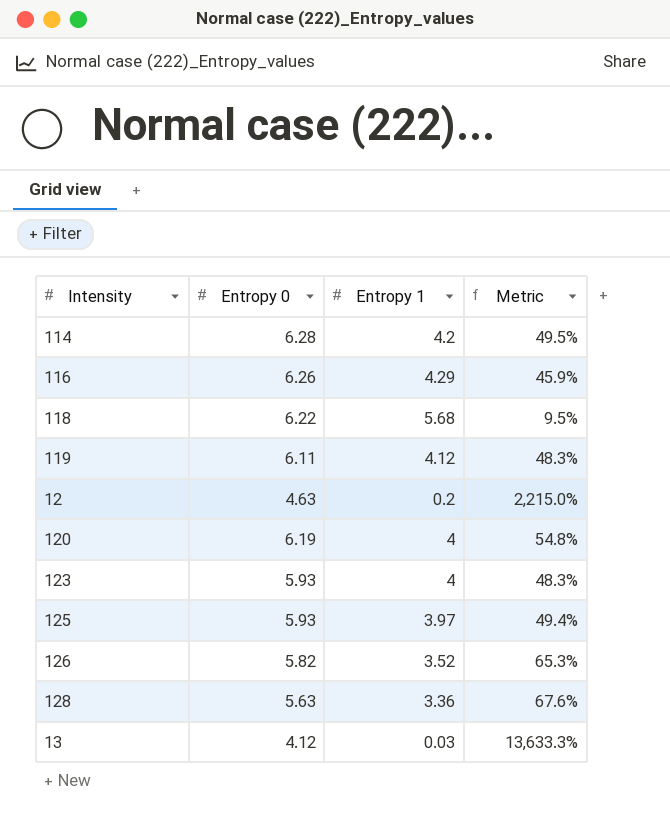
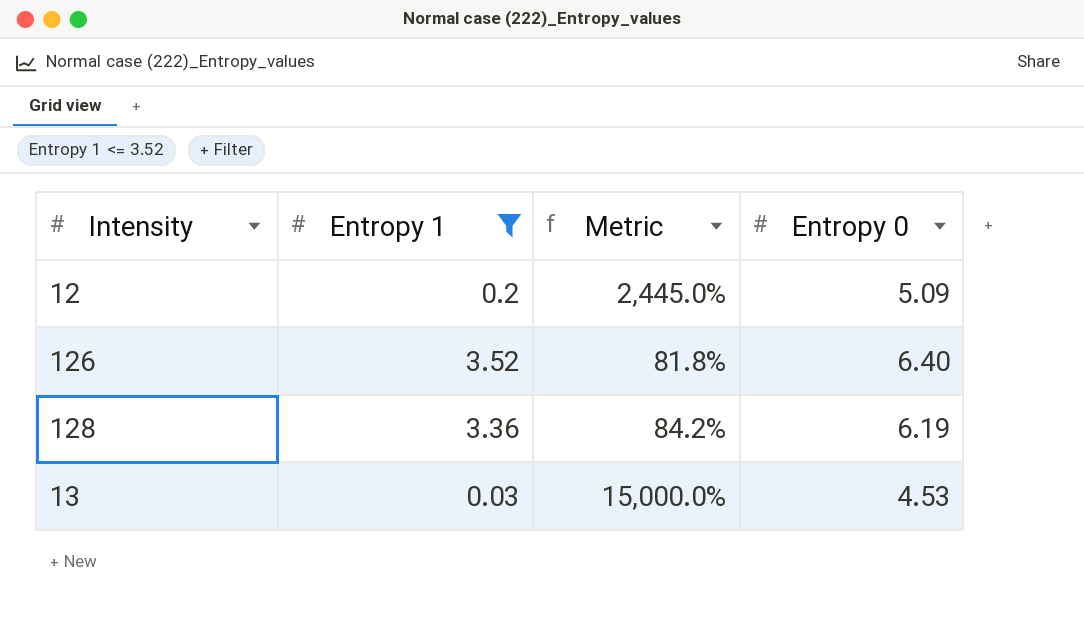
filter: none -> Entropy 1 <= 3.52
column Entropy 0 | position: 2 -> 4
12 | Metric: 2,215.0% -> 2,445.0%
12 | Entropy 0: 4.63 -> 5.09
126 | Metric: 65.3% -> 81.8%
126 | Entropy 0: 5.82 -> 6.40
128 | Metric: 67.6% -> 84.2%
128 | Entropy 0: 5.63 -> 6.19
13 | Metric: 13,633.3% -> 15,000.0%
13 | Entropy 0: 4.12 -> 4.53

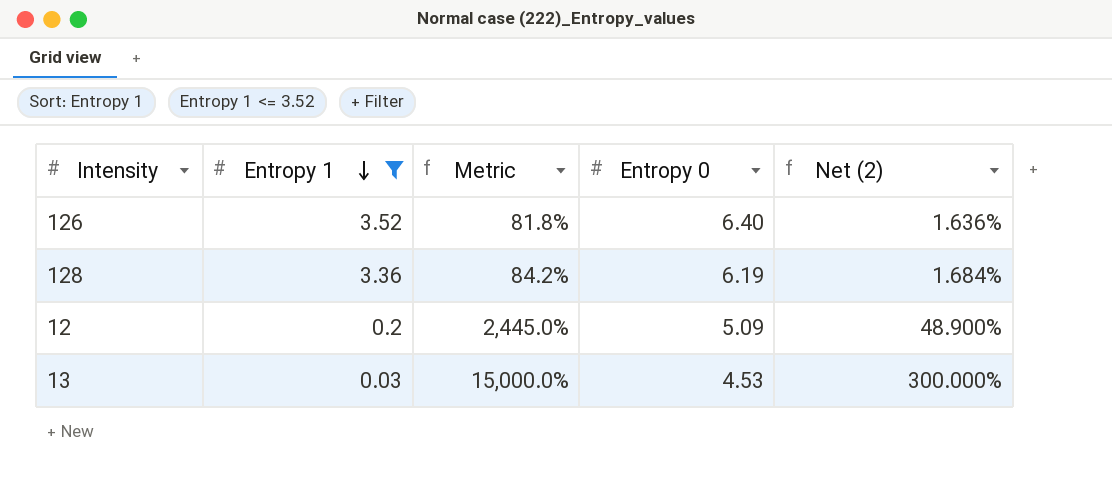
row order: none -> Entropy 1 descending
column Net (2) | formula: none -> [Metric] * 0.02

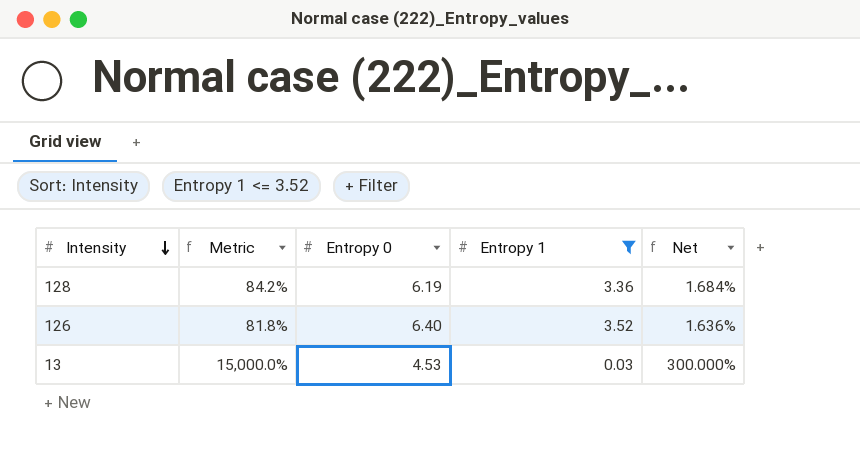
row order: Entropy 1 descending -> Intensity descending
column Entropy 1 | position: 2 -> 4
column name: Net (2) -> Net
row 12: 0.2 | 2,445.0% | 5.09 | 48.900% -> none

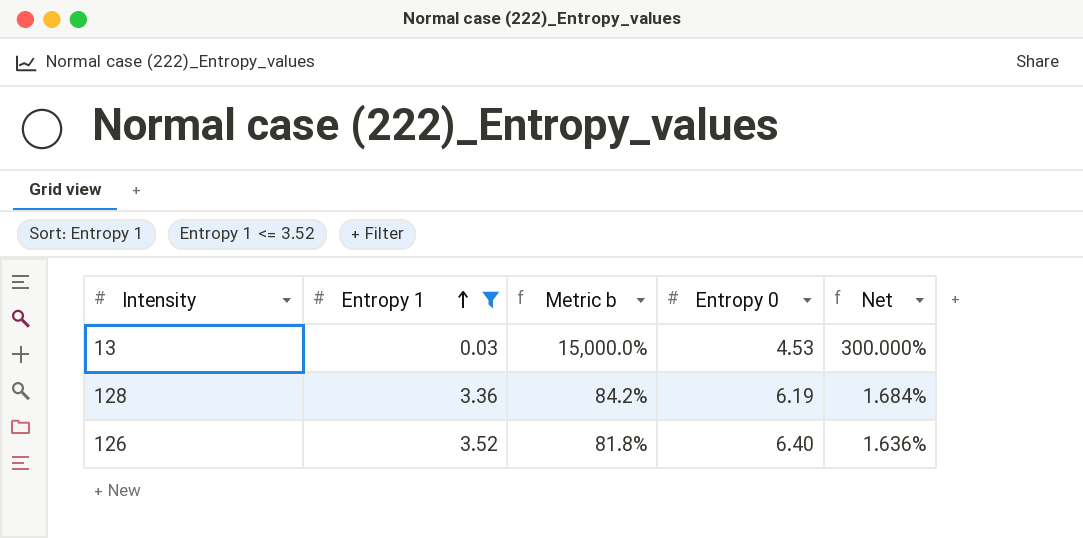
row order: Intensity descending -> Entropy 1 ascending
column Entropy 1 | position: 4 -> 2
column name: Metric -> Metric b

